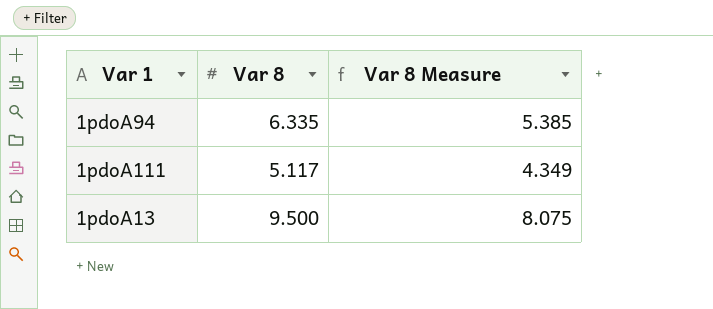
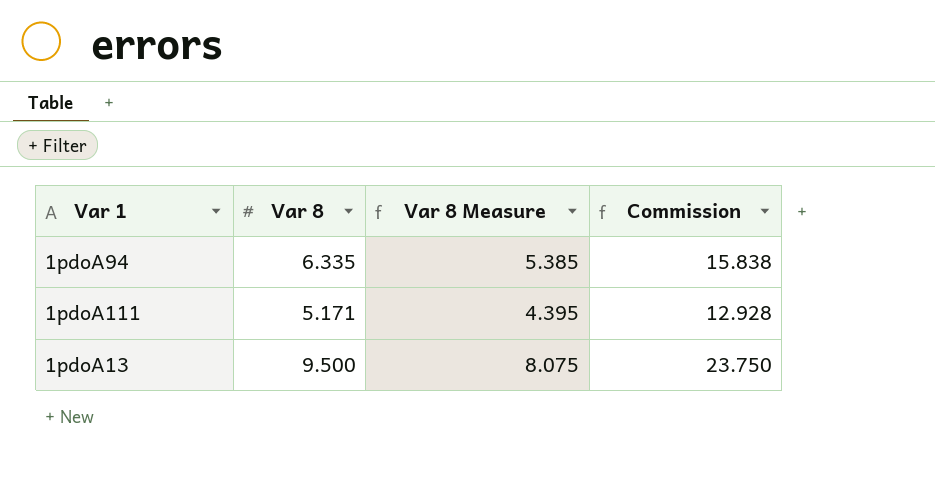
column Commission | formula: none -> [Var 8] * 2.5
1pdoA111 | Var 8: 5.117 -> 5.171
1pdoA111 | Var 8 Measure: 4.349 -> 4.395

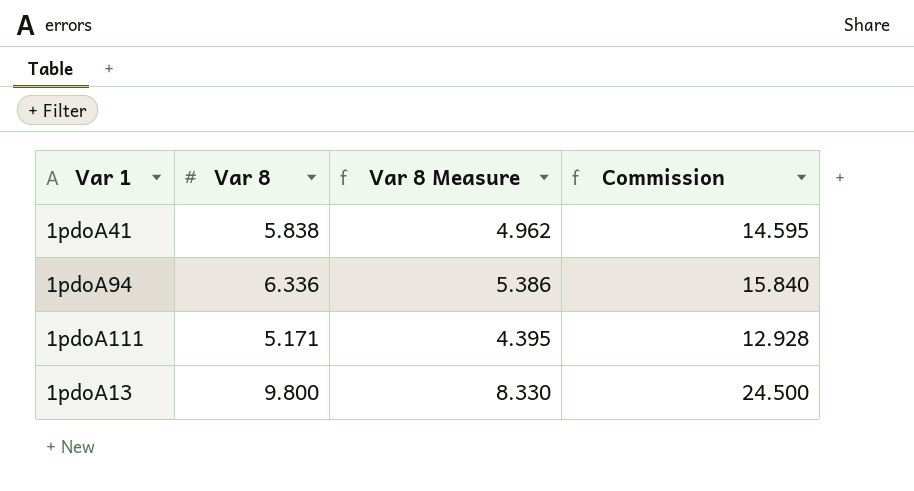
row 1pdoA41: none -> 5.838 | 4.962 | 14.595
1pdoA94 | Var 8: 6.335 -> 6.336
1pdoA94 | Var 8 Measure: 5.385 -> 5.386
1pdoA94 | Commission: 15.838 -> 15.840
1pdoA13 | Var 8: 9.500 -> 9.800
1pdoA13 | Var 8 Measure: 8.075 -> 8.330
1pdoA13 | Commission: 23.750 -> 24.500

